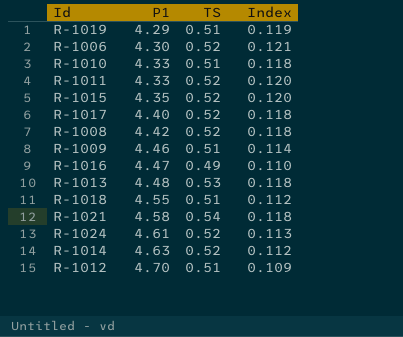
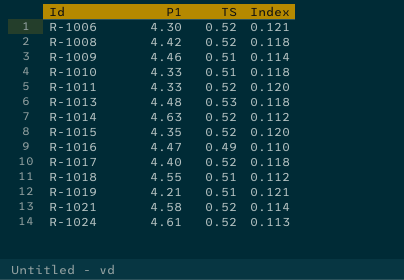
row order: P1 ascending -> Id ascending
row R-1012: 4.70 | 0.51 | 0.109 -> none
R-1019 | P1: 4.29 -> 4.21
R-1019 | Index: 0.119 -> 0.121
R-1021 | TS: 0.54 -> 0.52
R-1021 | Index: 0.118 -> 0.114

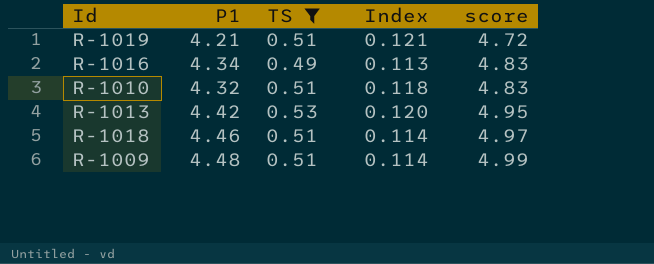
filter: none -> TS != 0.52
row order: Id ascending -> score ascending
column score | formula: none -> [P1] + [TS]
R-1016 | P1: 4.47 -> 4.34
R-1016 | Index: 0.110 -> 0.113
R-1010 | P1: 4.33 -> 4.32
R-1013 | P1: 4.48 -> 4.42
R-1013 | Index: 0.118 -> 0.120
R-1018 | P1: 4.55 -> 4.46
R-1018 | Index: 0.112 -> 0.114
R-1009 | P1: 4.46 -> 4.48

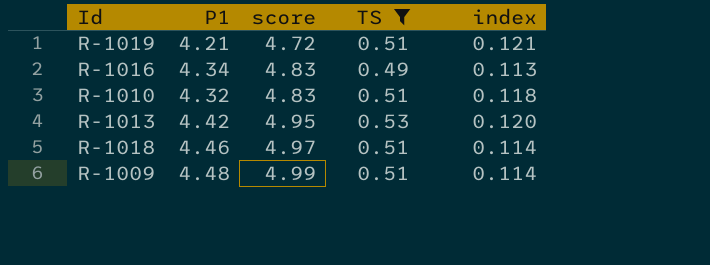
column score | position: 5 -> 3
column name: Index -> index

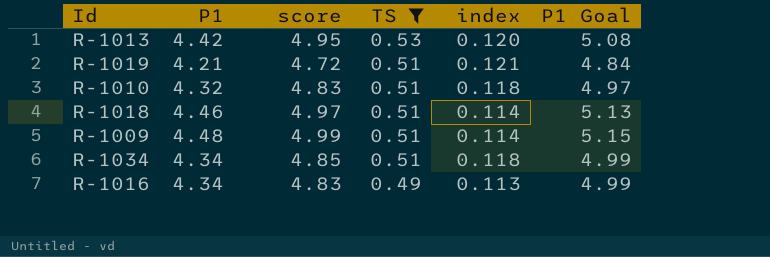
row order: score ascending -> TS descending
column P1 Goal | formula: none -> [P1] * 1.15
row R-1034: none -> 4.34 | 4.85 | 0.51 | 0.118 | 4.99

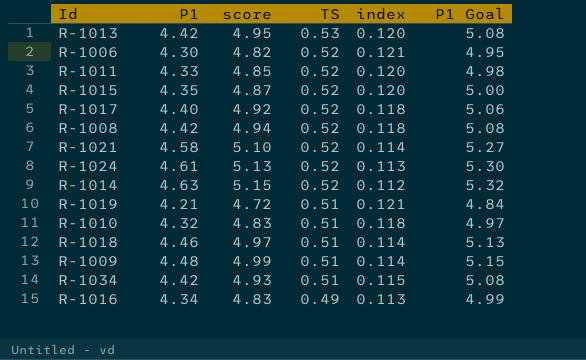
filter: TS != 0.52 -> none
R-1034 | P1: 4.34 -> 4.42
R-1034 | score: 4.85 -> 4.93
R-1034 | index: 0.118 -> 0.115
R-1034 | P1 Goal: 4.99 -> 5.08

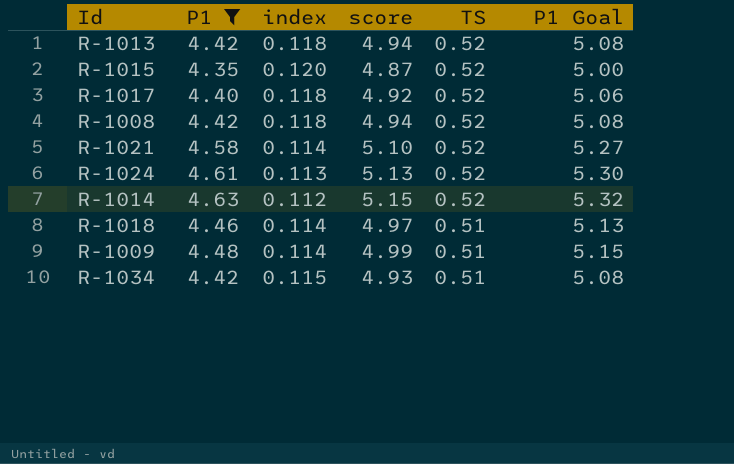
filter: none -> P1 >= 4.35
column index | position: 5 -> 3
R-1013 | index: 0.120 -> 0.118
R-1013 | score: 4.95 -> 4.94
R-1013 | TS: 0.53 -> 0.52

